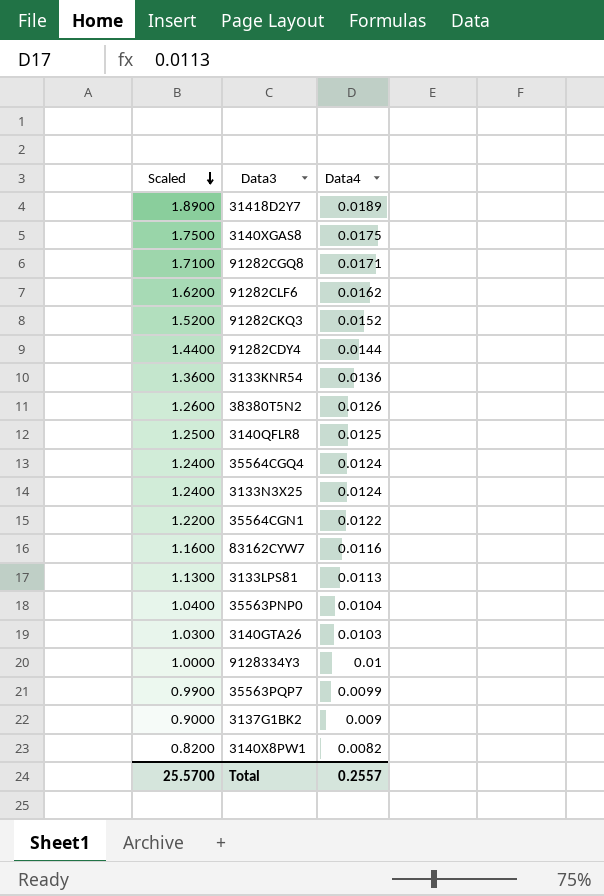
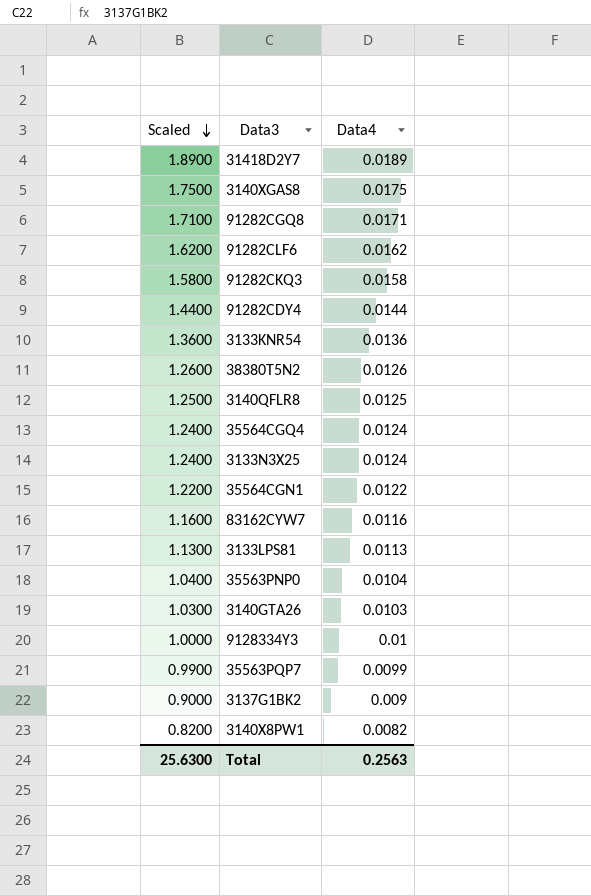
91282CKQ3 | Scaled: 1.5200 -> 1.5800
91282CKQ3 | Data4: 0.0152 -> 0.0158
Total | Scaled: 25.5700 -> 25.6300
Total | Data4: 0.2557 -> 0.2563

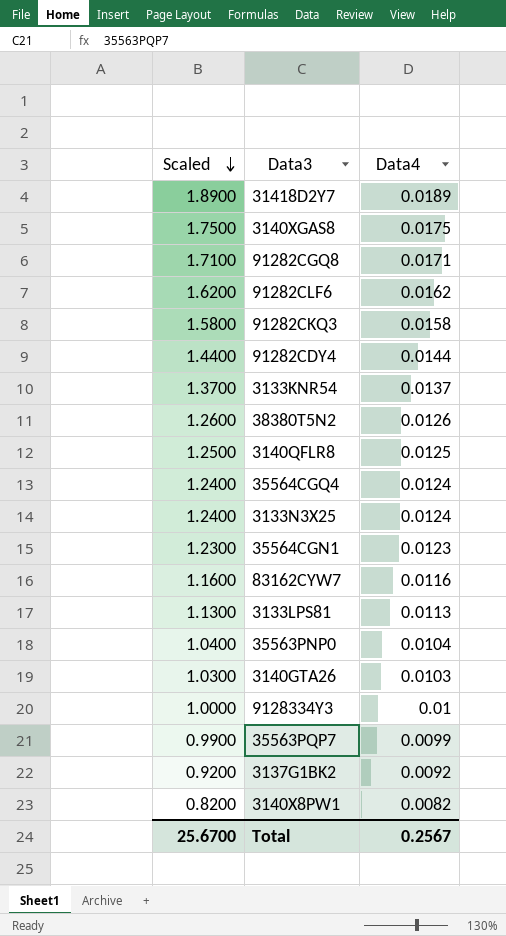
3133KNR54 | Scaled: 1.3600 -> 1.3700
3133KNR54 | Data4: 0.0136 -> 0.0137
35564CGN1 | Scaled: 1.2200 -> 1.2300
35564CGN1 | Data4: 0.0122 -> 0.0123
3137G1BK2 | Scaled: 0.9000 -> 0.9200
3137G1BK2 | Data4: 0.009 -> 0.0092
Total | Scaled: 25.6300 -> 25.6700
Total | Data4: 0.2563 -> 0.2567

